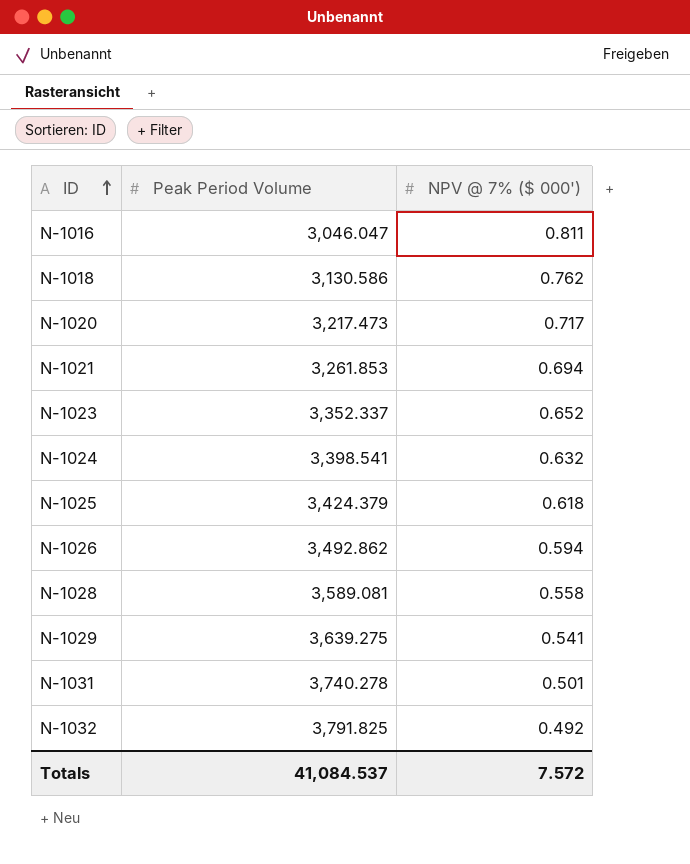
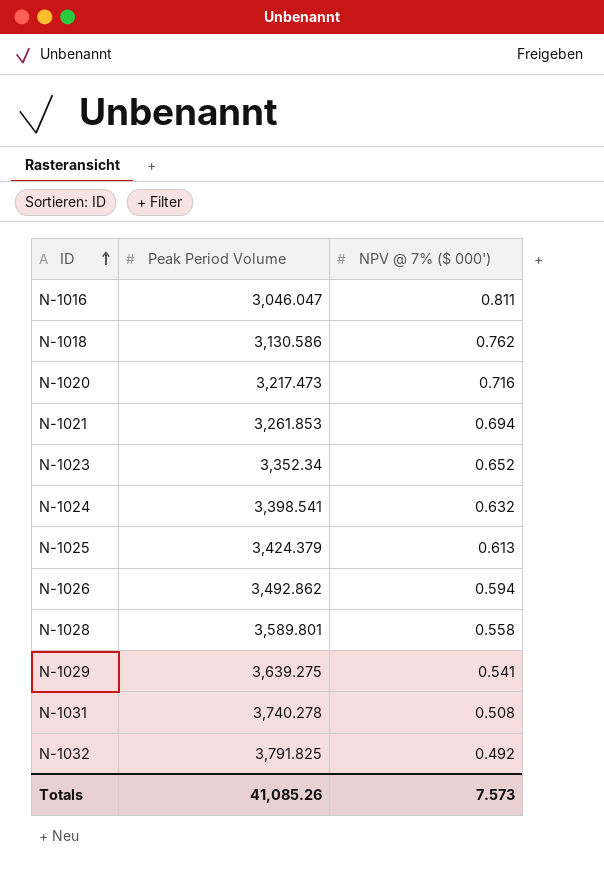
N-1020 | NPV @ 7% ($ 000'): 0.717 -> 0.716
N-1023 | Peak Period Volume: 3,352.337 -> 3,352.34
N-1025 | NPV @ 7% ($ 000'): 0.618 -> 0.613
N-1028 | Peak Period Volume: 3,589.081 -> 3,589.801
N-1031 | NPV @ 7% ($ 000'): 0.501 -> 0.508
Totals | Peak Period Volume: 41,084.537 -> 41,085.26
Totals | NPV @ 7% ($ 000'): 7.572 -> 7.573

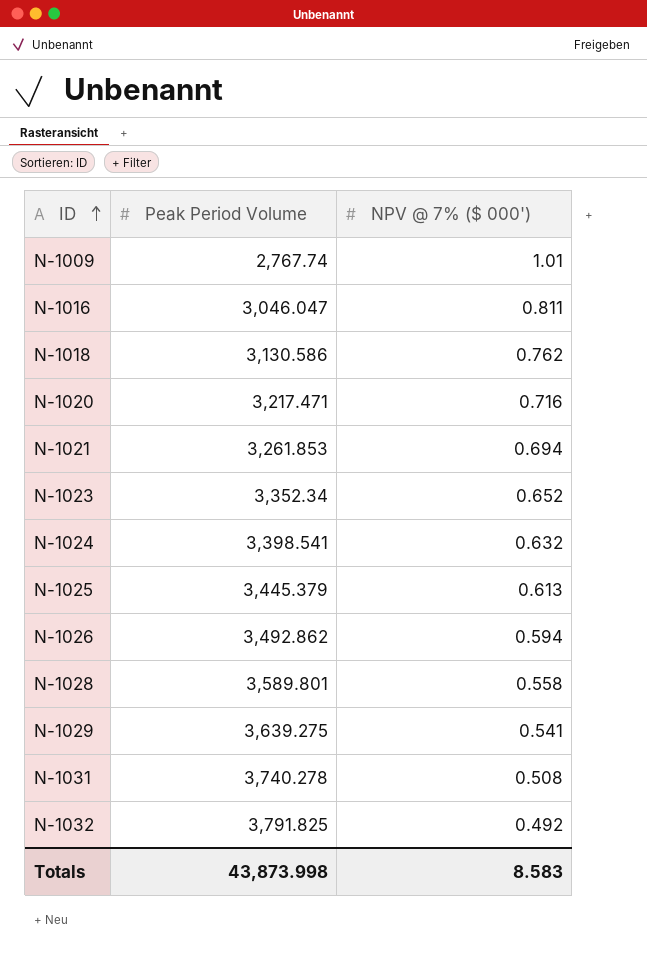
row N-1009: none -> 2,767.74 | 1.01
N-1020 | Peak Period Volume: 3,217.473 -> 3,217.471
N-1025 | Peak Period Volume: 3,424.379 -> 3,445.379
Totals | Peak Period Volume: 41,085.26 -> 43,873.998
Totals | NPV @ 7% ($ 000'): 7.573 -> 8.583

